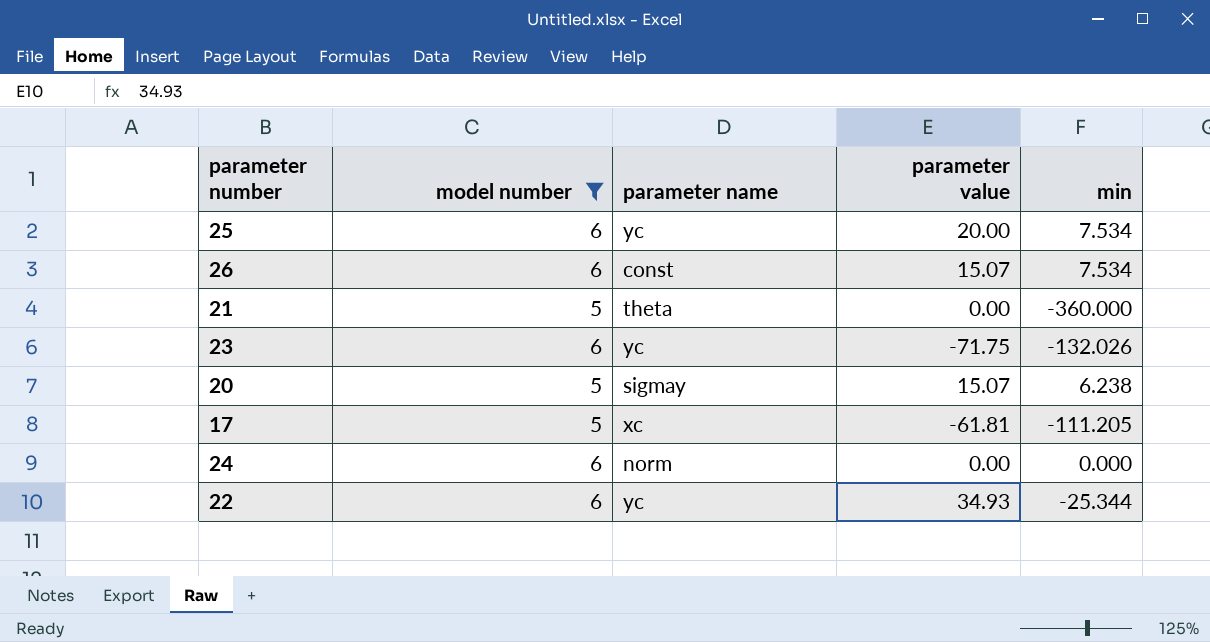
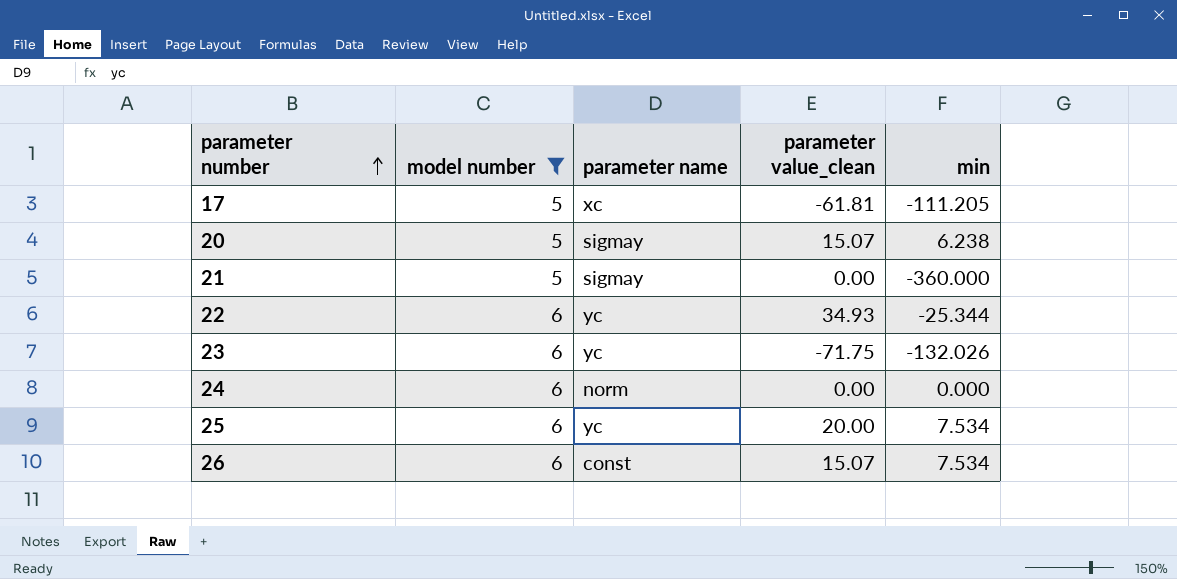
row order: none -> parameter number ascending
column name: parameter value -> parameter value_clean
21 | parameter name: theta -> sigmay

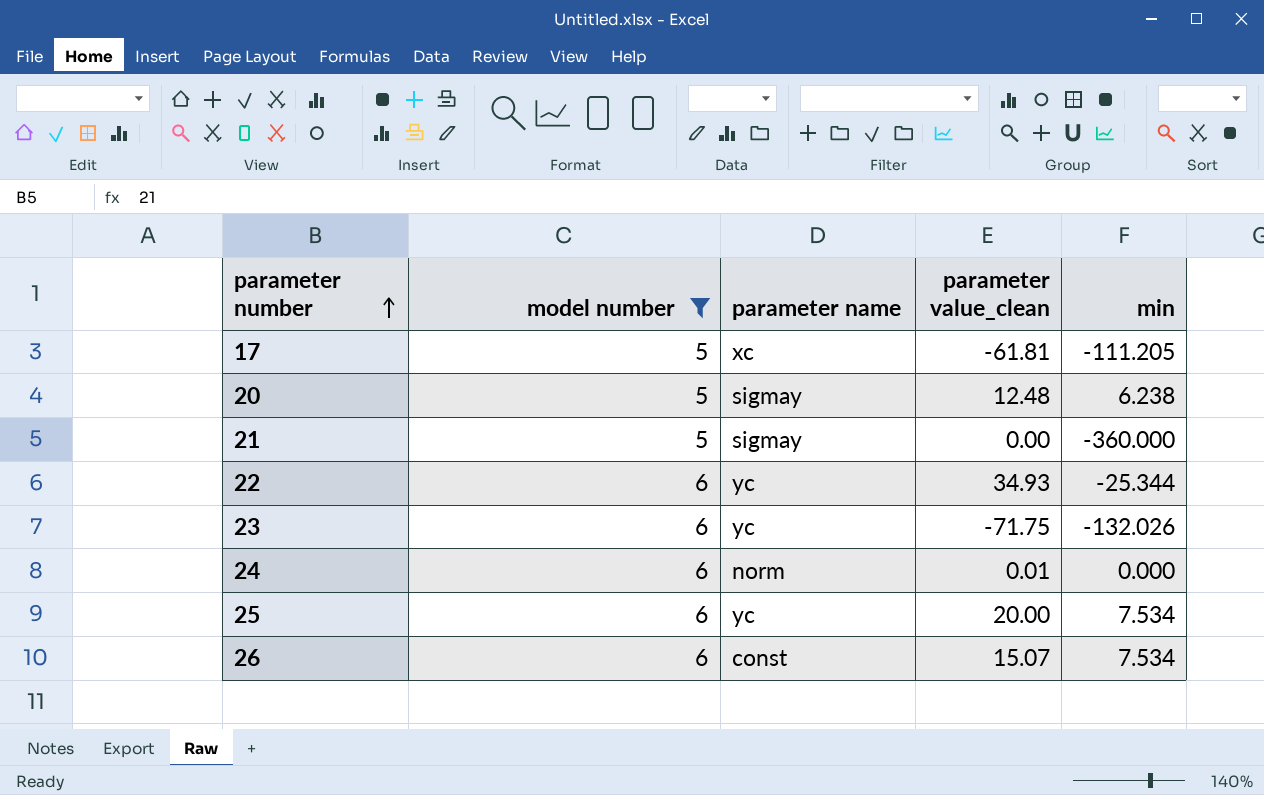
20 | parameter value_clean: 15.07 -> 12.48
24 | parameter value_clean: 0.00 -> 0.01

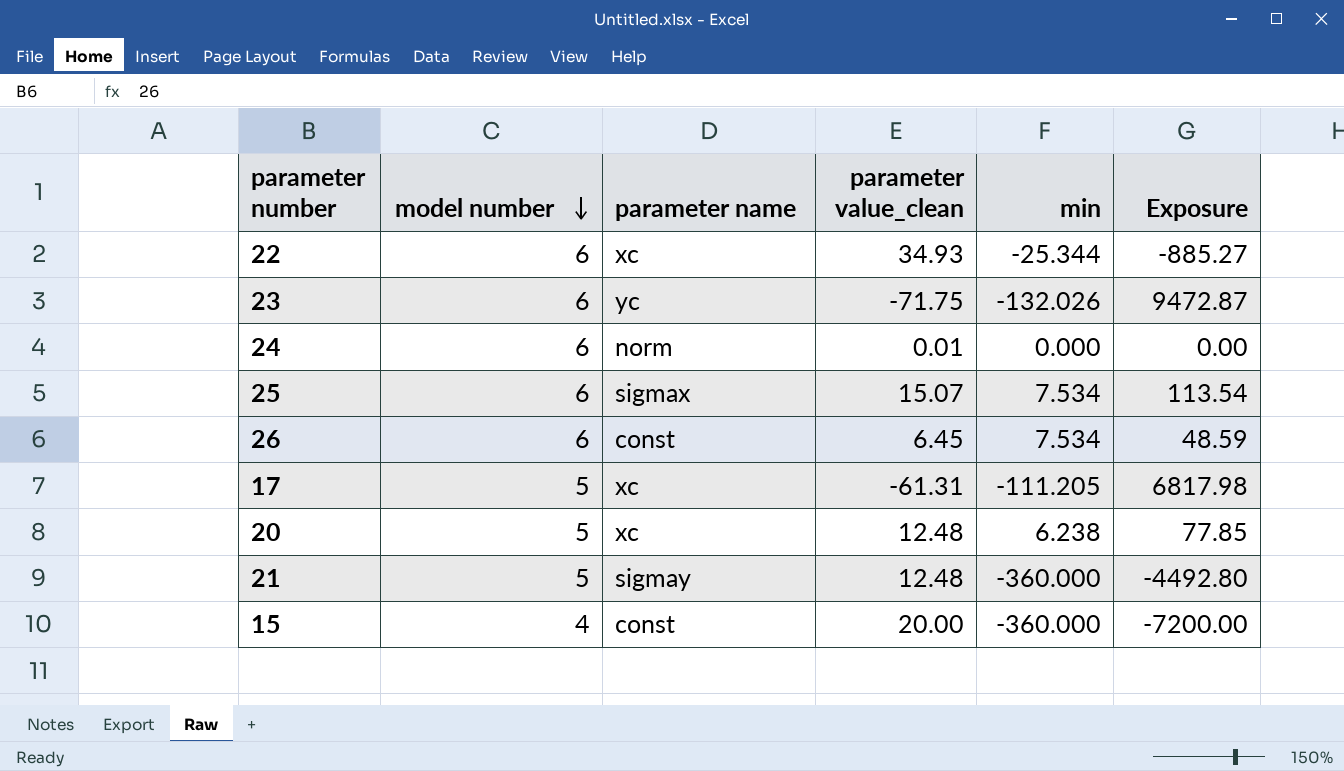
filter: model number != 4 -> none
row order: parameter number ascending -> model number descending
column Exposure | formula: none -> [parameter value_clean] * [min]
22 | parameter name: yc -> xc
25 | parameter name: yc -> sigmax
25 | parameter value_clean: 20.00 -> 15.07
26 | parameter value_clean: 15.07 -> 6.45
17 | parameter value_clean: -61.81 -> -61.31
20 | parameter name: sigmay -> xc
21 | parameter value_clean: 0.00 -> 12.48

